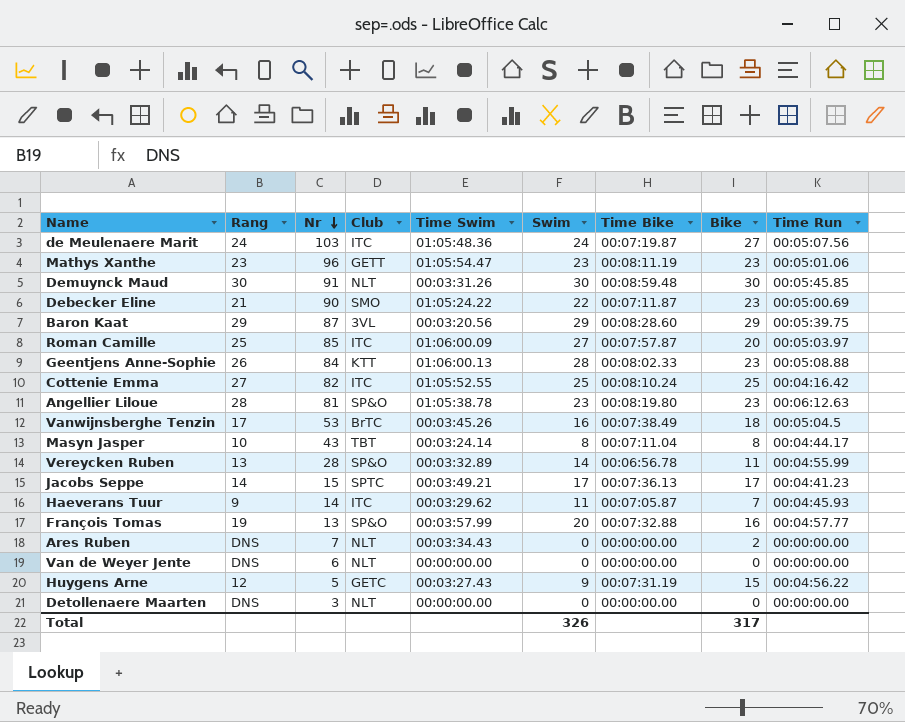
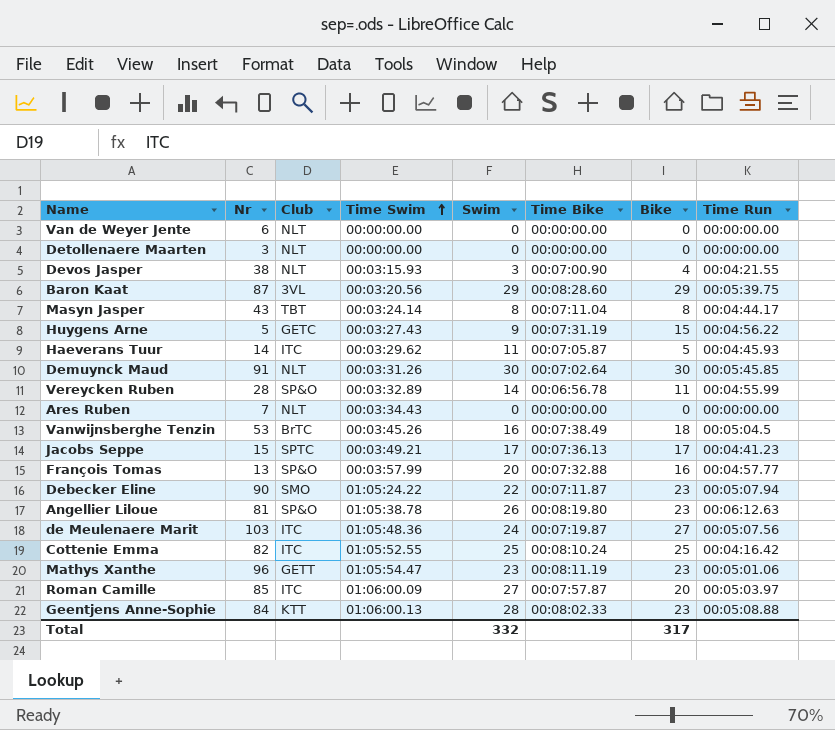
row order: Nr descending -> Time Swim ascending
column Rang | position: 2 -> none
row Devos Jasper: none -> 38 | NLT | 00:03:15.93 | 3 | 00:07:00.90 | 4 | 00:04:21.55
Haeverans Tuur | Bike: 7 -> 5
Demuynck Maud | Time Bike: 00:08:59.48 -> 00:07:02.64
Ares Ruben | Bike: 2 -> 0
Debecker Eline | Time Run: 00:05:00.69 -> 00:05:07.94
Angellier Liloue | Swim: 23 -> 26
Total | Swim: 326 -> 332

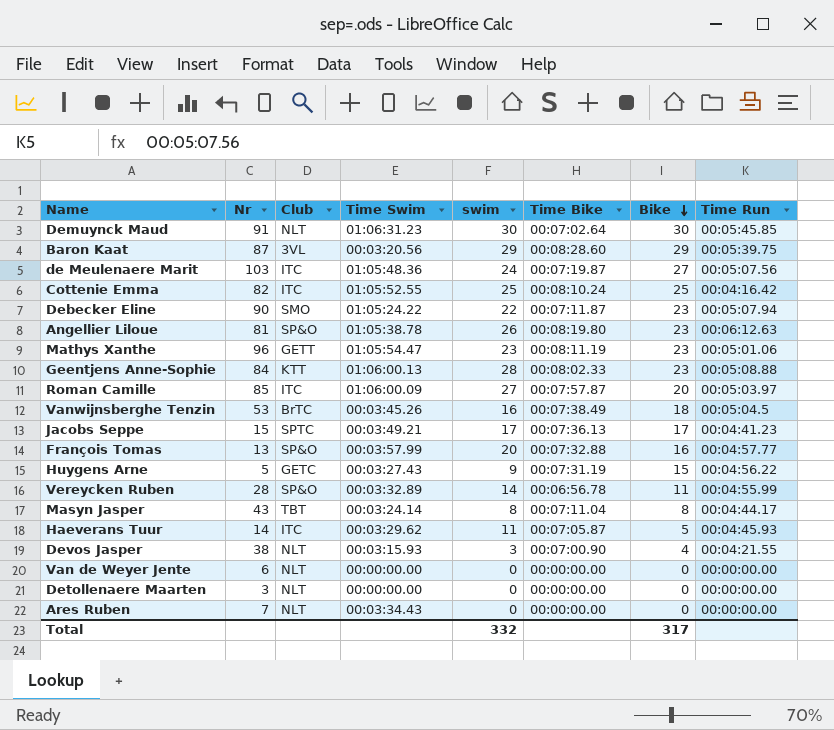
row order: Time Swim ascending -> Bike descending
column name: Swim -> swim
Demuynck Maud | Time Swim: 00:03:31.26 -> 01:06:31.23

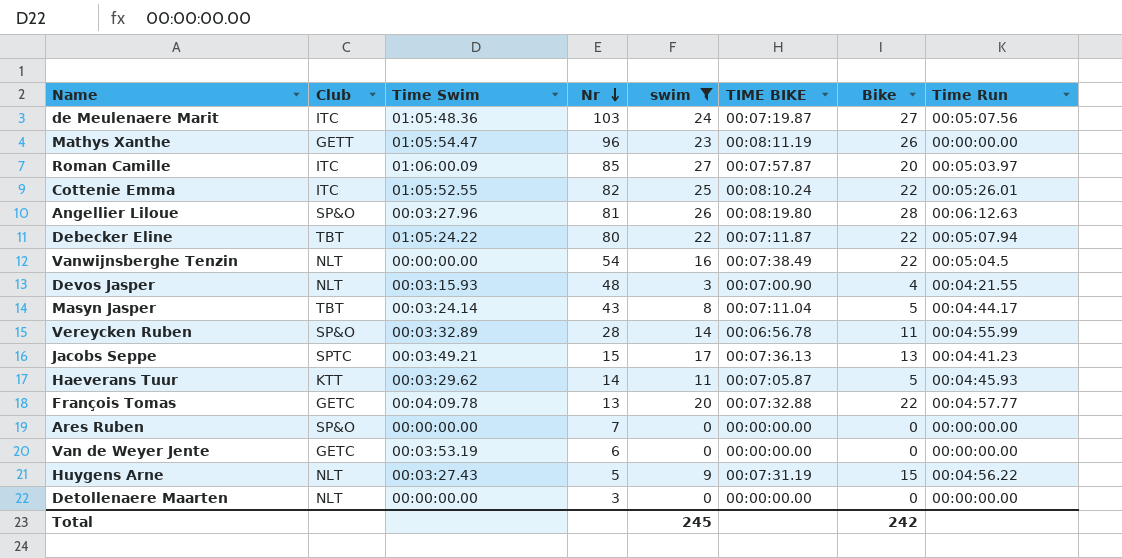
filter: none -> swim <= 27
row order: Bike descending -> Nr descending
column Nr | position: 2 -> 4
column name: Time Bike -> TIME BIKE
Mathys Xanthe | Bike: 23 -> 26
Mathys Xanthe | Time Run: 00:05:01.06 -> 00:00:00.00
Cottenie Emma | Bike: 25 -> 22
Cottenie Emma | Time Run: 00:04:16.42 -> 00:05:26.01
Angellier Liloue | Time Swim: 01:05:38.78 -> 00:03:27.96
Angellier Liloue | Bike: 23 -> 28
Debecker Eline | Club: SMO -> TBT
Debecker Eline | Nr: 90 -> 80
Debecker Eline | Bike: 23 -> 22
Vanwijnsberghe Tenzin | Club: BrTC -> NLT
Vanwijnsberghe Tenzin | Time Swim: 00:03:45.26 -> 00:00:00.00
Vanwijnsberghe Tenzin | Nr: 53 -> 54
Vanwijnsberghe Tenzin | Bike: 18 -> 22
Devos Jasper | Nr: 38 -> 48
Masyn Jasper | Bike: 8 -> 5
Jacobs Seppe | Bike: 17 -> 13
Haeverans Tuur | Club: ITC -> KTT
François Tomas | Club: SP&O -> GETC
François Tomas | Time Swim: 00:03:57.99 -> 00:04:09.78
François Tomas | Bike: 16 -> 22
Ares Ruben | Club: NLT -> SP&O
Ares Ruben | Time Swim: 00:03:34.43 -> 00:00:00.00
Van de Weyer Jente | Club: NLT -> GETC
Van de Weyer Jente | Time Swim: 00:00:00.00 -> 00:03:53.19
Huygens Arne | Club: GETC -> NLT
Total | swim: 332 -> 245
Total | Bike: 317 -> 242

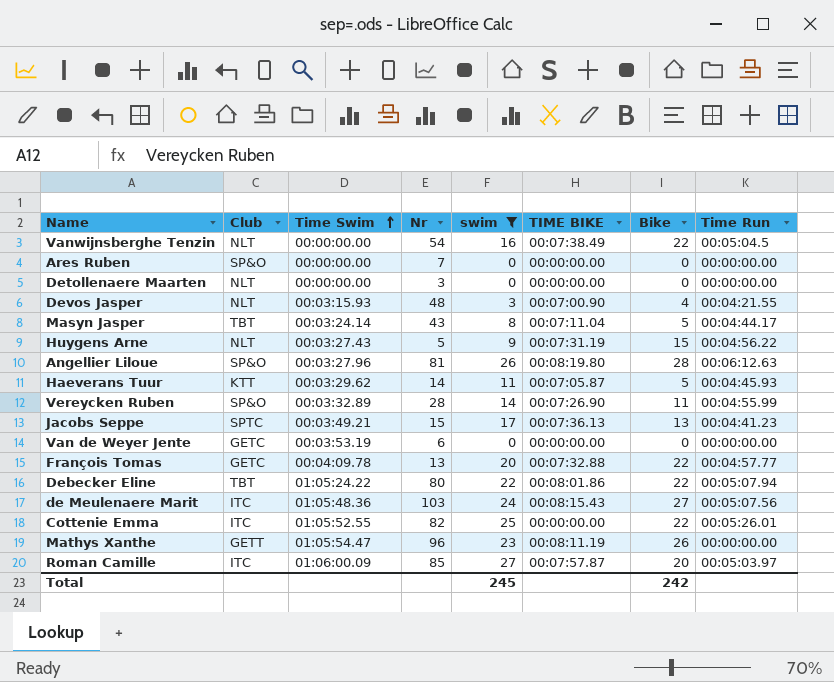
row order: Nr descending -> Time Swim ascending
Vereycken Ruben | TIME BIKE: 00:06:56.78 -> 00:07:26.90
Debecker Eline | TIME BIKE: 00:07:11.87 -> 00:08:01.86
de Meulenaere Marit | TIME BIKE: 00:07:19.87 -> 00:08:15.43
Cottenie Emma | TIME BIKE: 00:08:10.24 -> 00:00:00.00

